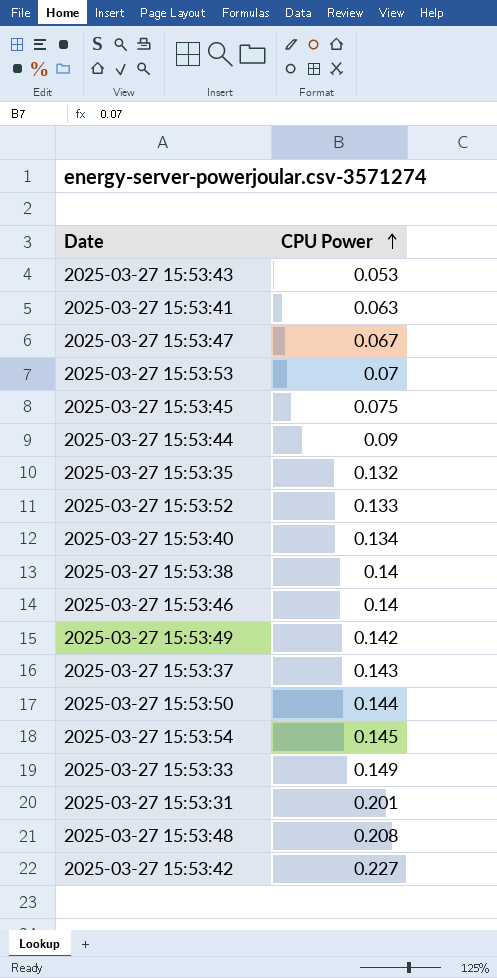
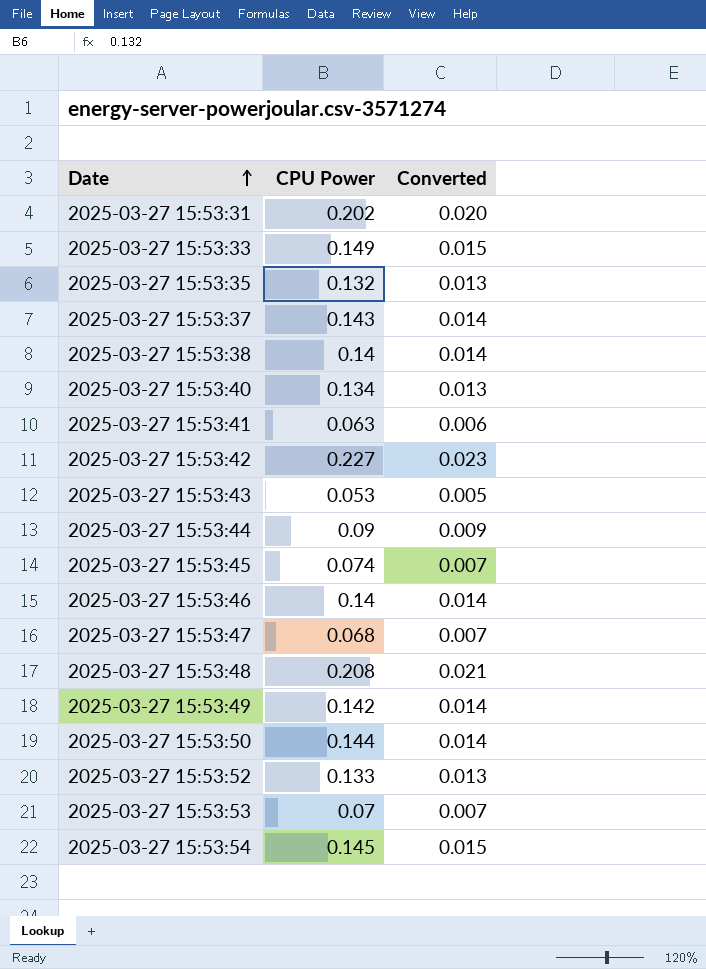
row order: CPU Power ascending -> Date ascending
column Converted | formula: none -> [CPU Power] * 0.1
2025-03-27 15:53:31 | CPU Power: 0.201 -> 0.202
2025-03-27 15:53:45 | CPU Power: 0.075 -> 0.074
2025-03-27 15:53:47 | CPU Power: 0.067 -> 0.068

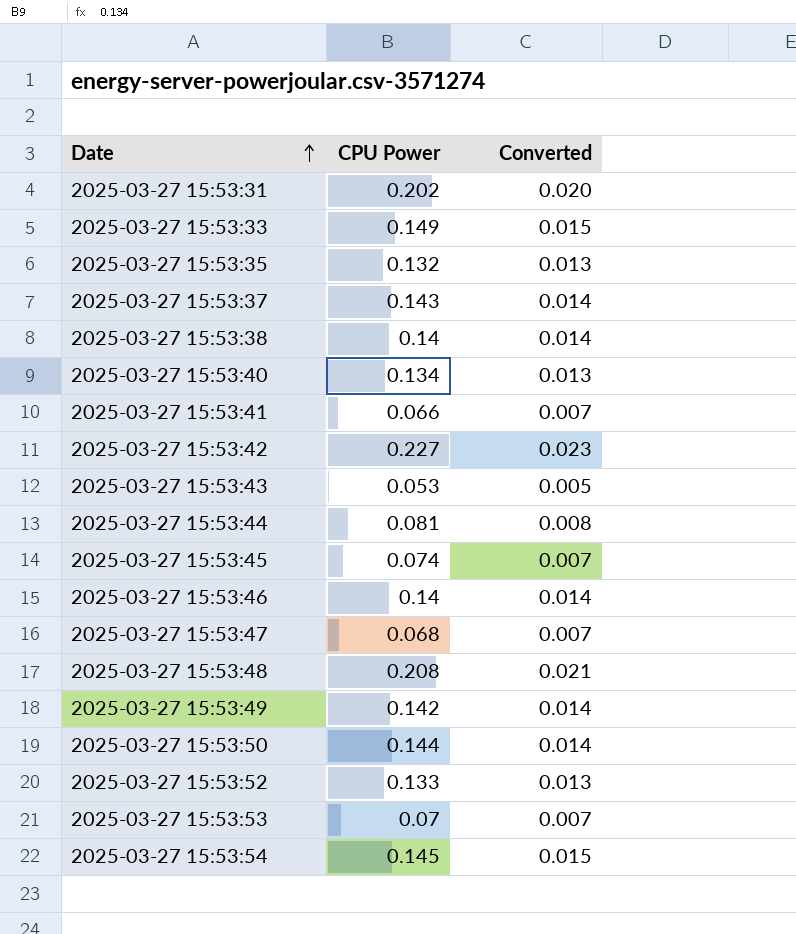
2025-03-27 15:53:41 | CPU Power: 0.063 -> 0.066
2025-03-27 15:53:41 | Converted: 0.006 -> 0.007
2025-03-27 15:53:44 | CPU Power: 0.09 -> 0.081
2025-03-27 15:53:44 | Converted: 0.009 -> 0.008

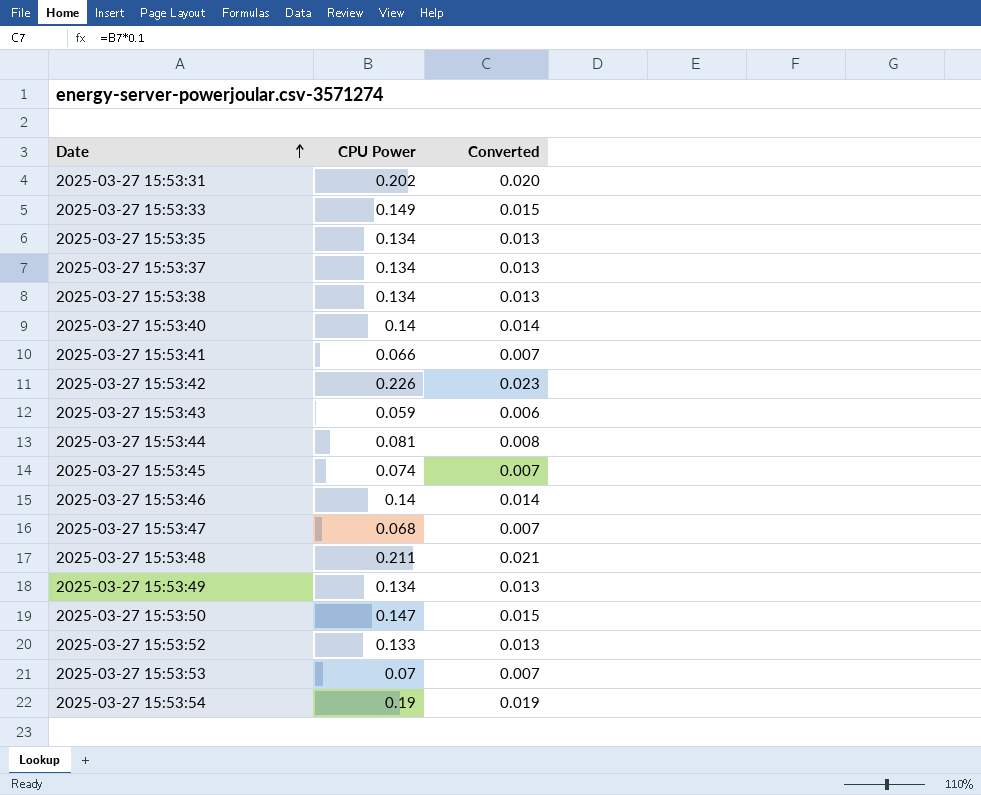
2025-03-27 15:53:35 | CPU Power: 0.132 -> 0.134
2025-03-27 15:53:37 | CPU Power: 0.143 -> 0.134
2025-03-27 15:53:37 | Converted: 0.014 -> 0.013
2025-03-27 15:53:38 | CPU Power: 0.14 -> 0.134
2025-03-27 15:53:38 | Converted: 0.014 -> 0.013
2025-03-27 15:53:40 | CPU Power: 0.134 -> 0.14
2025-03-27 15:53:40 | Converted: 0.013 -> 0.014
2025-03-27 15:53:42 | CPU Power: 0.227 -> 0.226
2025-03-27 15:53:43 | CPU Power: 0.053 -> 0.059
2025-03-27 15:53:43 | Converted: 0.005 -> 0.006
2025-03-27 15:53:48 | CPU Power: 0.208 -> 0.211
2025-03-27 15:53:49 | CPU Power: 0.142 -> 0.134
2025-03-27 15:53:49 | Converted: 0.014 -> 0.013
2025-03-27 15:53:50 | CPU Power: 0.144 -> 0.147
2025-03-27 15:53:50 | Converted: 0.014 -> 0.015
2025-03-27 15:53:54 | CPU Power: 0.145 -> 0.19
2025-03-27 15:53:54 | Converted: 0.015 -> 0.019

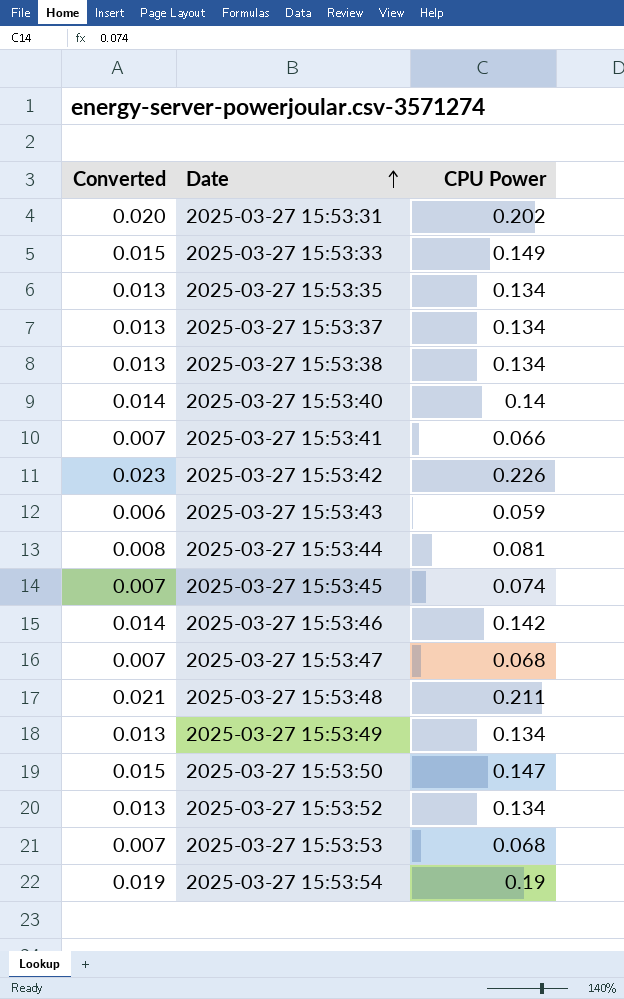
column Converted | position: 3 -> 1
2025-03-27 15:53:46 | CPU Power: 0.14 -> 0.142
2025-03-27 15:53:52 | CPU Power: 0.133 -> 0.134
2025-03-27 15:53:53 | CPU Power: 0.07 -> 0.068

